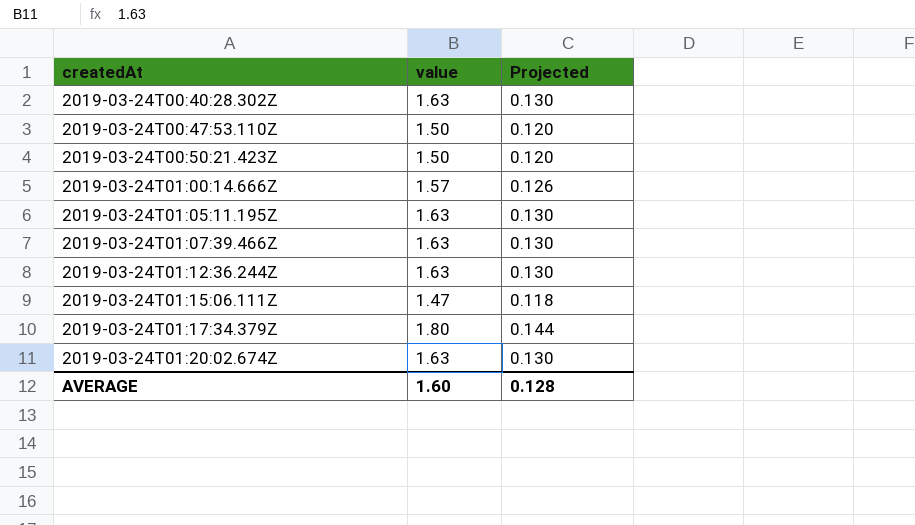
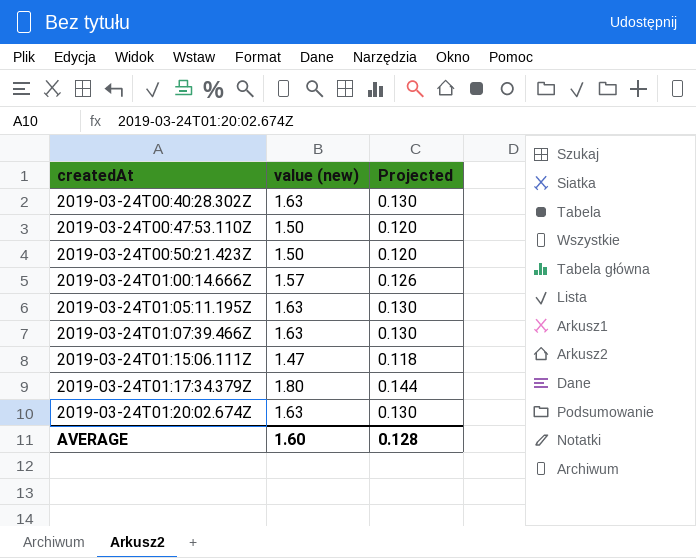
column name: value -> value (new)
row 2019-03-24T01:12:36.244Z: 1.63 | 0.130 -> none

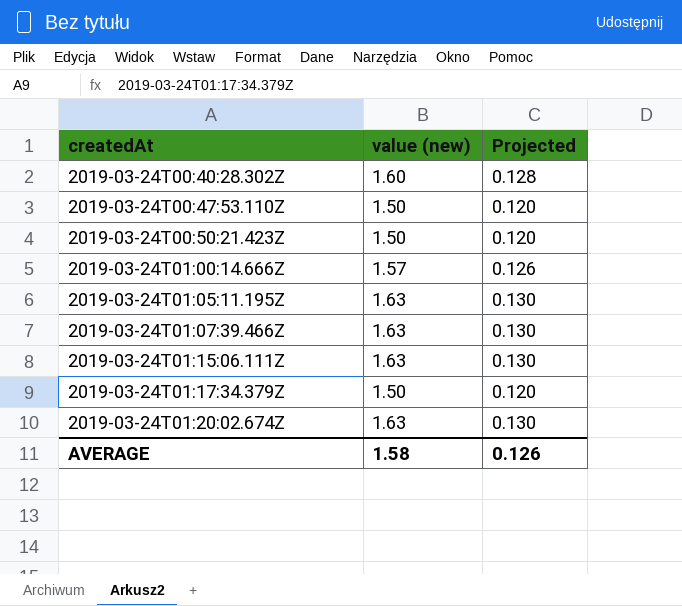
2019-03-24T00:40:28.302Z | value (new): 1.63 -> 1.60
2019-03-24T00:40:28.302Z | Projected: 0.130 -> 0.128
2019-03-24T01:15:06.111Z | value (new): 1.47 -> 1.63
2019-03-24T01:15:06.111Z | Projected: 0.118 -> 0.130
2019-03-24T01:17:34.379Z | value (new): 1.80 -> 1.50
2019-03-24T01:17:34.379Z | Projected: 0.144 -> 0.120
AVERAGE | value (new): 1.60 -> 1.58
AVERAGE | Projected: 0.128 -> 0.126

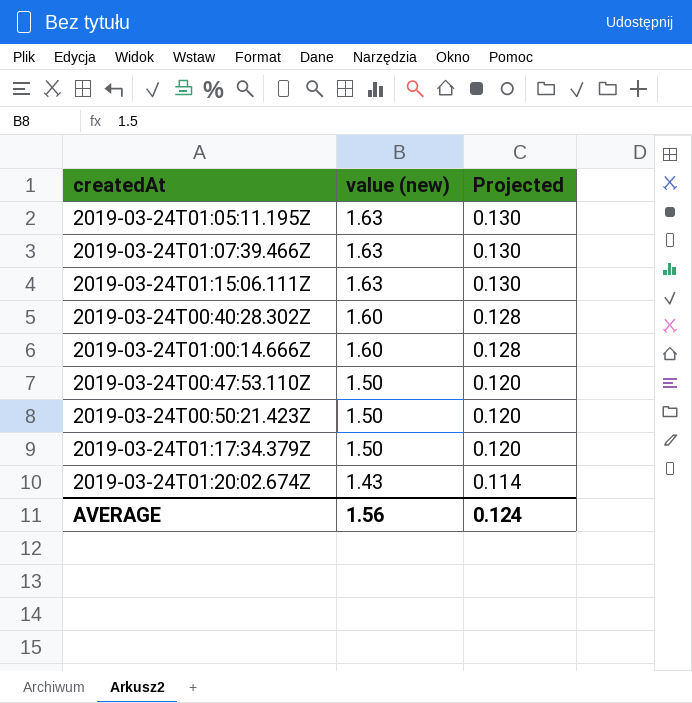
row order: createdAt ascending -> value (new) descending
2019-03-24T01:00:14.666Z | value (new): 1.57 -> 1.60
2019-03-24T01:00:14.666Z | Projected: 0.126 -> 0.128
2019-03-24T01:20:02.674Z | value (new): 1.63 -> 1.43
2019-03-24T01:20:02.674Z | Projected: 0.130 -> 0.114
AVERAGE | value (new): 1.58 -> 1.56
AVERAGE | Projected: 0.126 -> 0.124

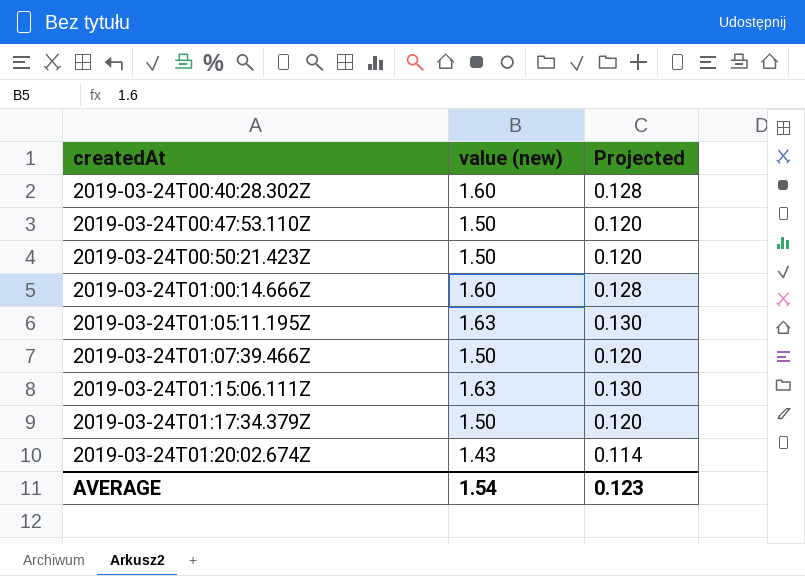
row order: value (new) descending -> createdAt ascending
2019-03-24T01:07:39.466Z | value (new): 1.63 -> 1.50
2019-03-24T01:07:39.466Z | Projected: 0.130 -> 0.120
AVERAGE | value (new): 1.56 -> 1.54
AVERAGE | Projected: 0.124 -> 0.123

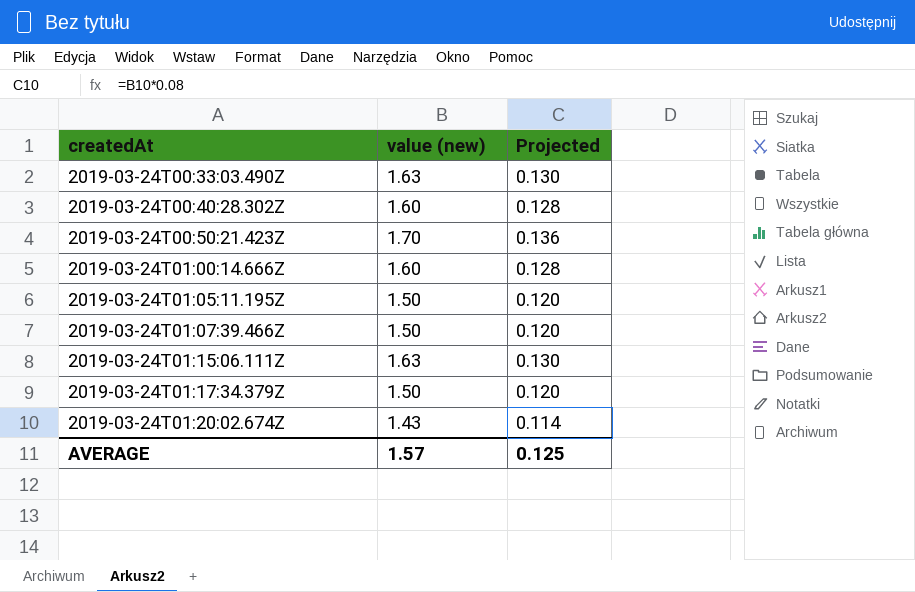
row 2019-03-24T00:47:53.110Z: 1.50 | 0.120 -> none
row 2019-03-24T00:33:03.490Z: none -> 1.63 | 0.130
2019-03-24T00:50:21.423Z | value (new): 1.50 -> 1.70
2019-03-24T00:50:21.423Z | Projected: 0.120 -> 0.136
2019-03-24T01:05:11.195Z | value (new): 1.63 -> 1.50
2019-03-24T01:05:11.195Z | Projected: 0.130 -> 0.120
AVERAGE | value (new): 1.54 -> 1.57
AVERAGE | Projected: 0.123 -> 0.125

